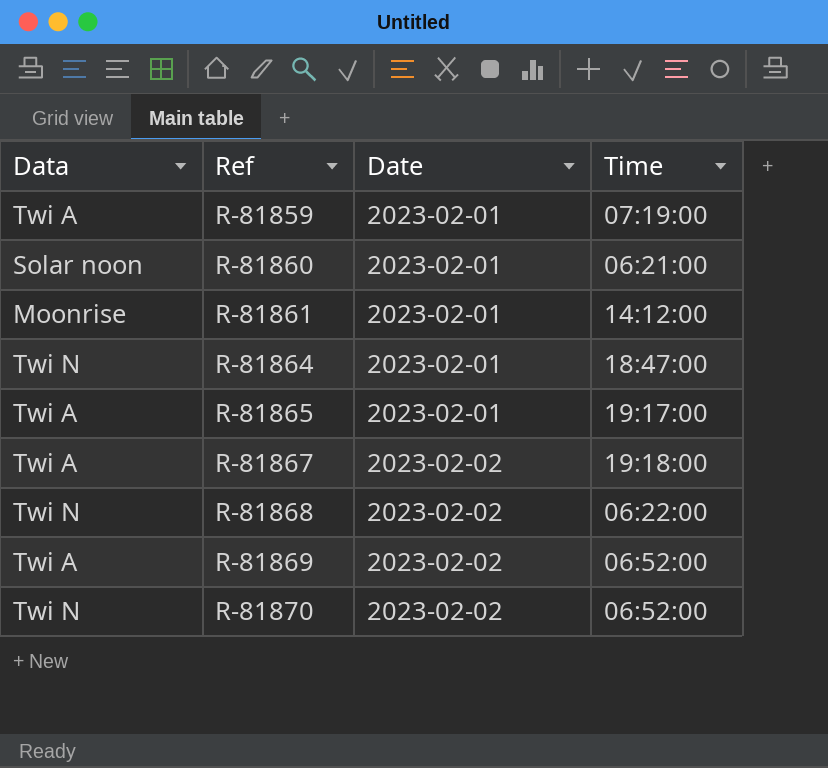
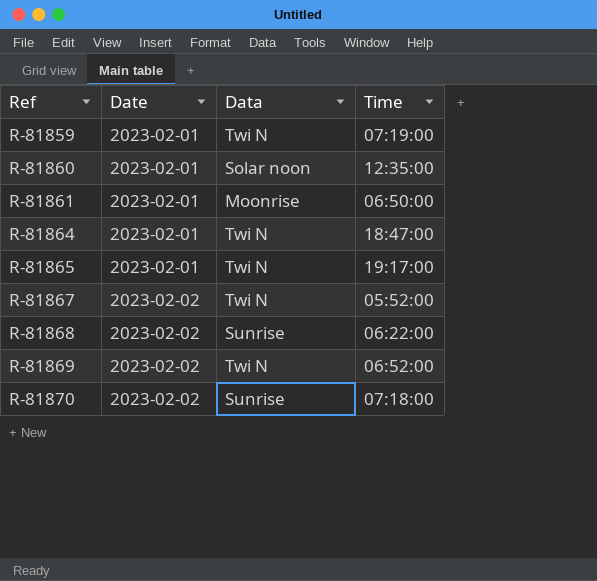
column Data | position: 1 -> 3
R-81859 | Data: Twi A -> Twi N
R-81860 | Time: 06:21:00 -> 12:35:00
R-81861 | Time: 14:12:00 -> 06:50:00
R-81865 | Data: Twi A -> Twi N
R-81867 | Data: Twi A -> Twi N
R-81867 | Time: 19:18:00 -> 05:52:00
R-81868 | Data: Twi N -> Sunrise
R-81869 | Data: Twi A -> Twi N
R-81870 | Data: Twi N -> Sunrise
R-81870 | Time: 06:52:00 -> 07:18:00

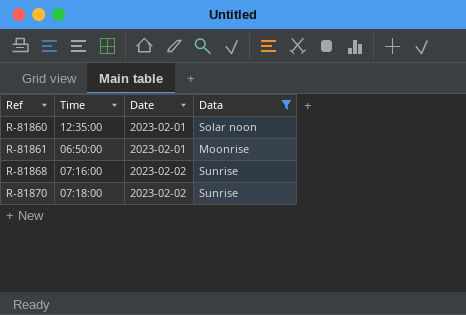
filter: none -> Data != Twi N
column Time | position: 4 -> 2
R-81868 | Time: 06:22:00 -> 07:16:00

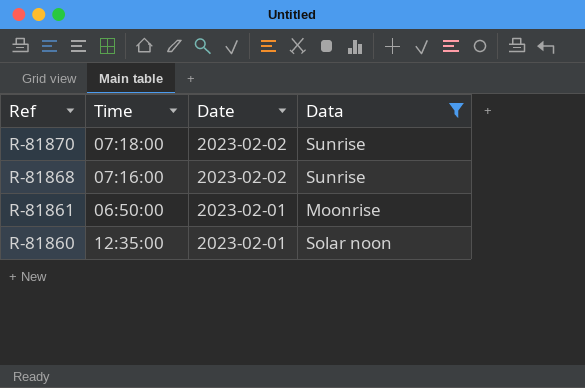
row order: Ref ascending -> Ref descending

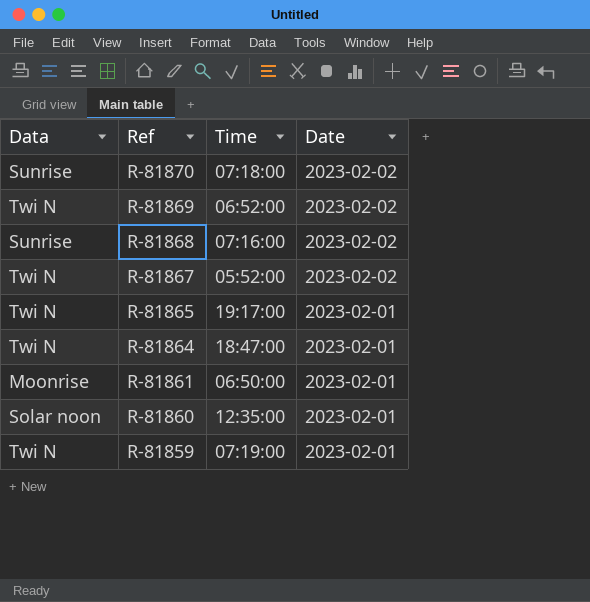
filter: Data != Twi N -> none
column Data | position: 4 -> 1

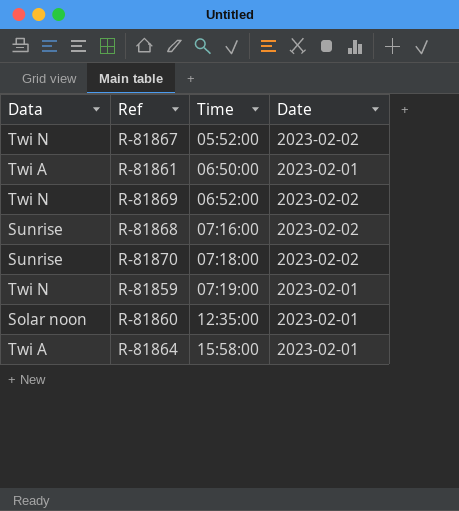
row order: Ref descending -> Time ascending
row R-81865: Twi N | 19:17:00 | 2023-02-01 -> none
R-81861 | Data: Moonrise -> Twi A
R-81864 | Data: Twi N -> Twi A
R-81864 | Time: 18:47:00 -> 15:58:00

